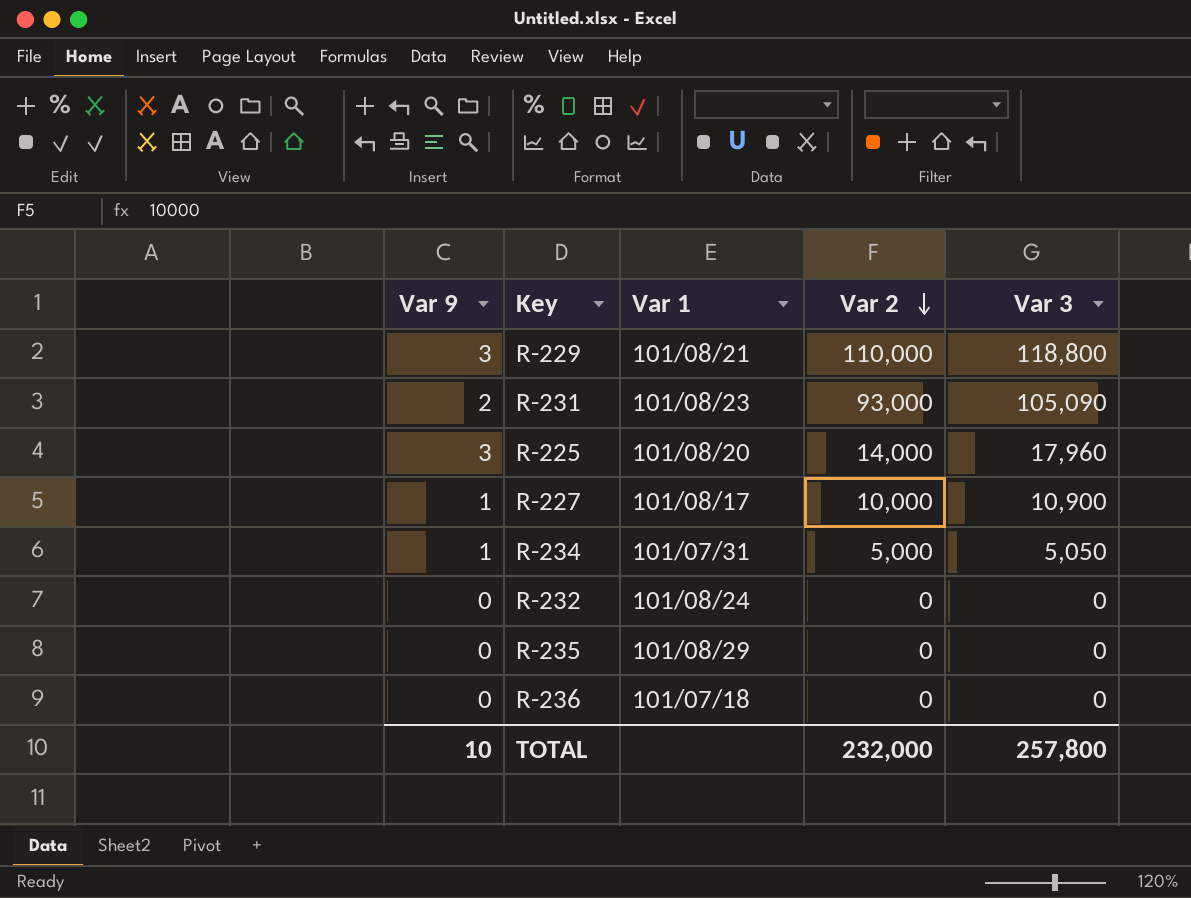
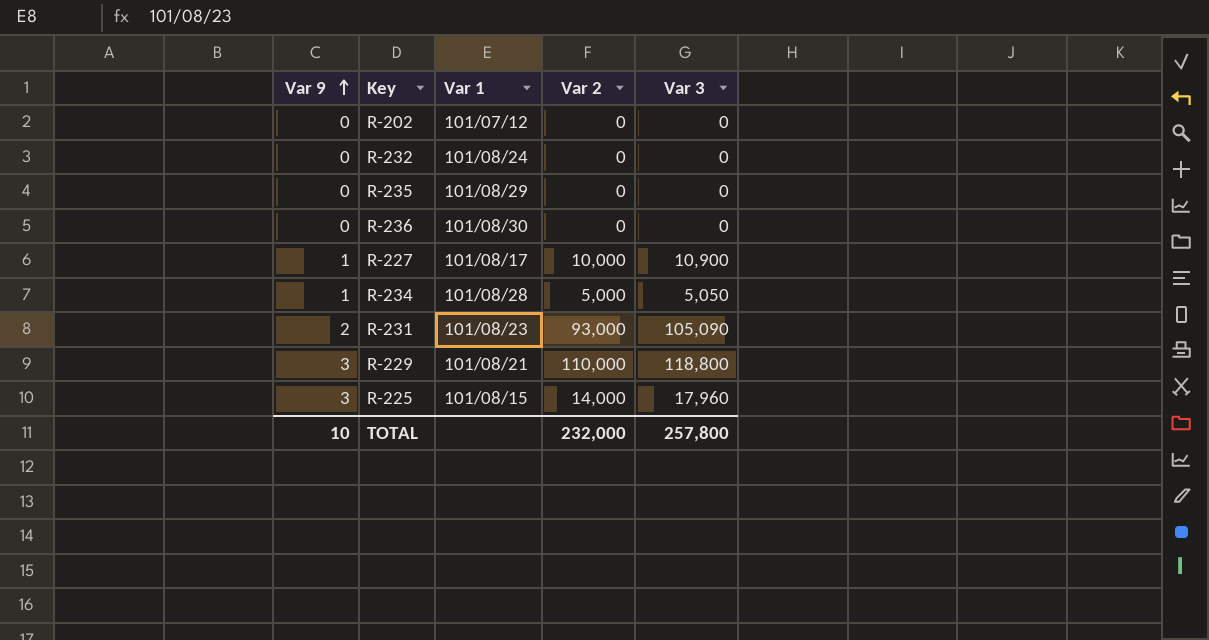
row order: Var 2 descending -> Var 9 ascending
row R-202: none -> 0 | 101/07/12 | 0 | 0
R-236 | Var 1: 101/07/18 -> 101/08/30
R-234 | Var 1: 101/07/31 -> 101/08/28
R-225 | Var 1: 101/08/20 -> 101/08/15

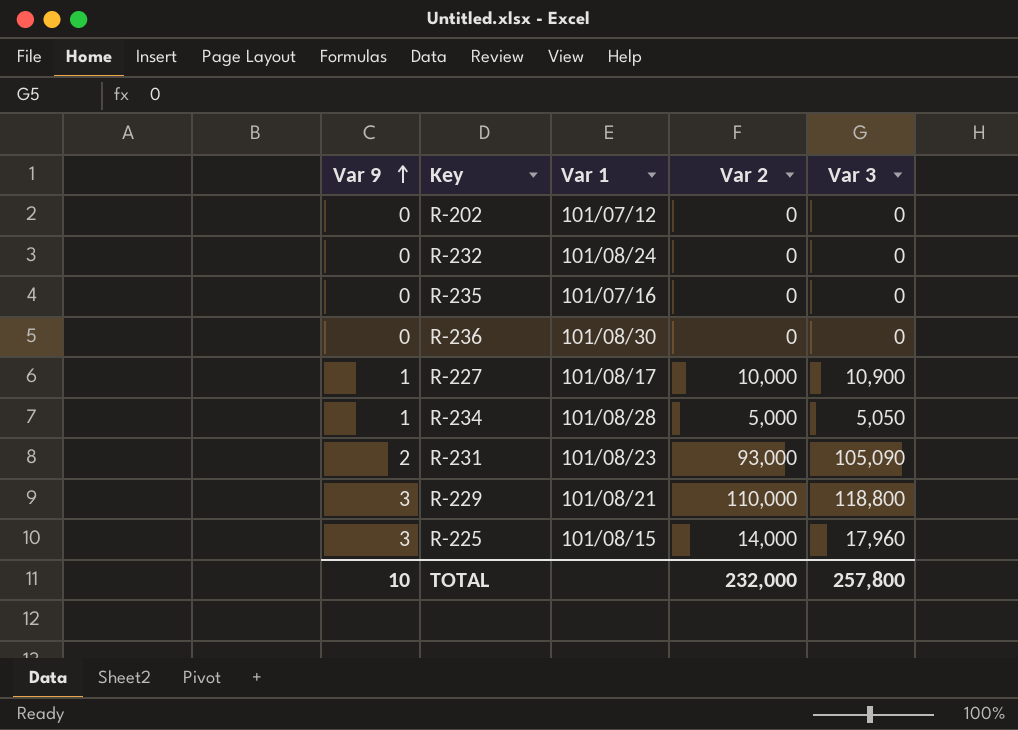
R-235 | Var 1: 101/08/29 -> 101/07/16

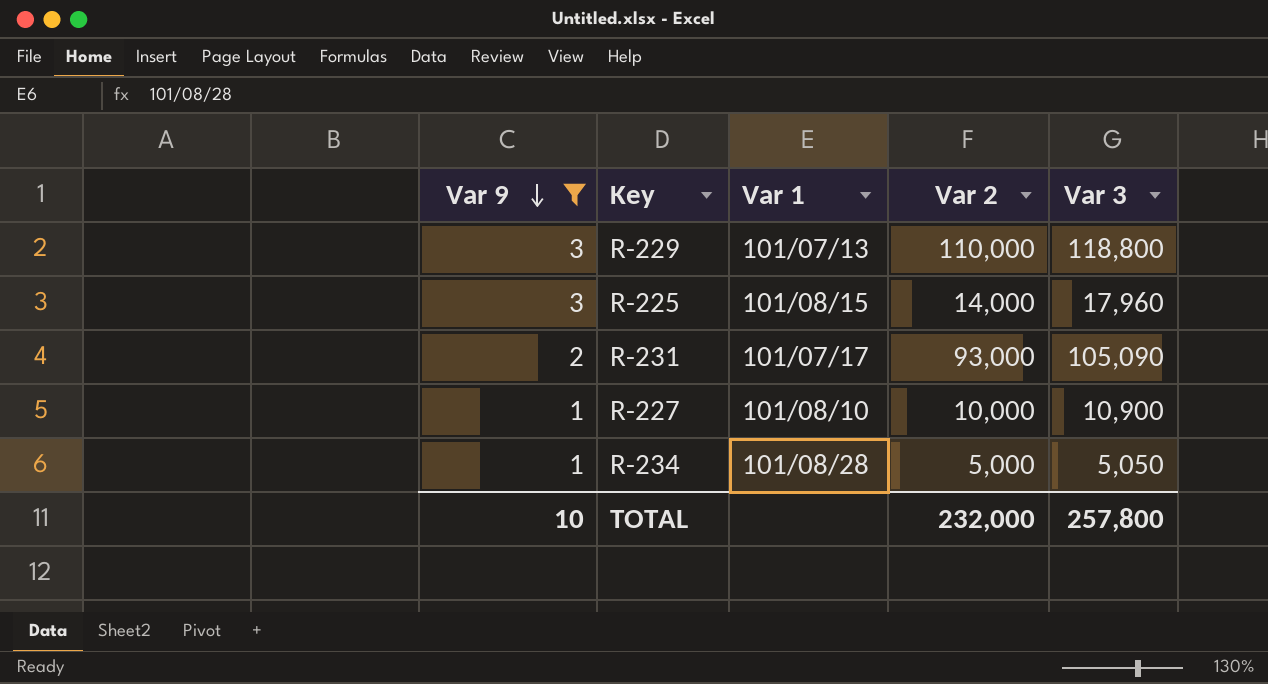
filter: none -> Var 9 != 0
row order: Var 9 ascending -> Var 9 descending
R-229 | Var 1: 101/08/21 -> 101/07/13
R-231 | Var 1: 101/08/23 -> 101/07/17
R-227 | Var 1: 101/08/17 -> 101/08/10

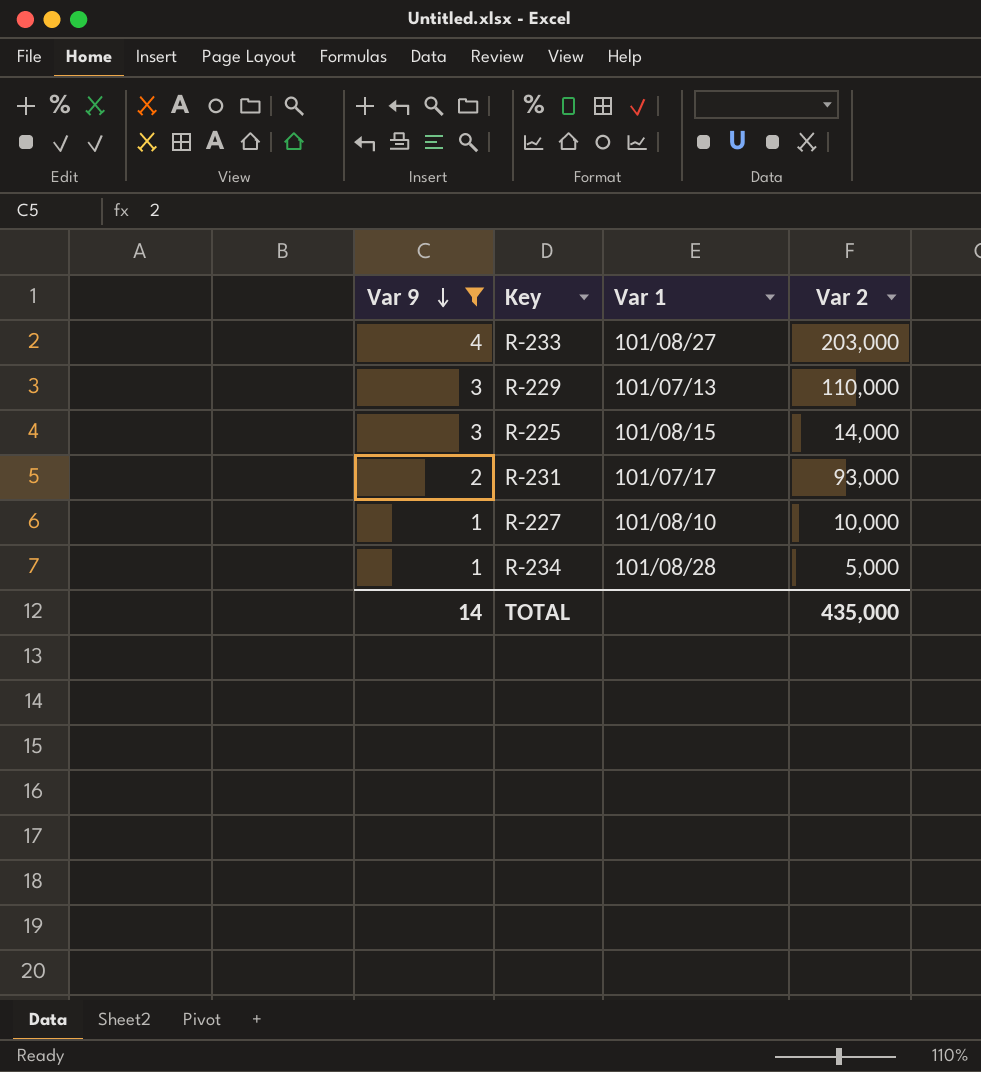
column Var 3 | position: 5 -> none
row R-233: none -> 4 | 101/08/27 | 203,000
TOTAL | Var 9: 10 -> 14
TOTAL | Var 2: 232,000 -> 435,000

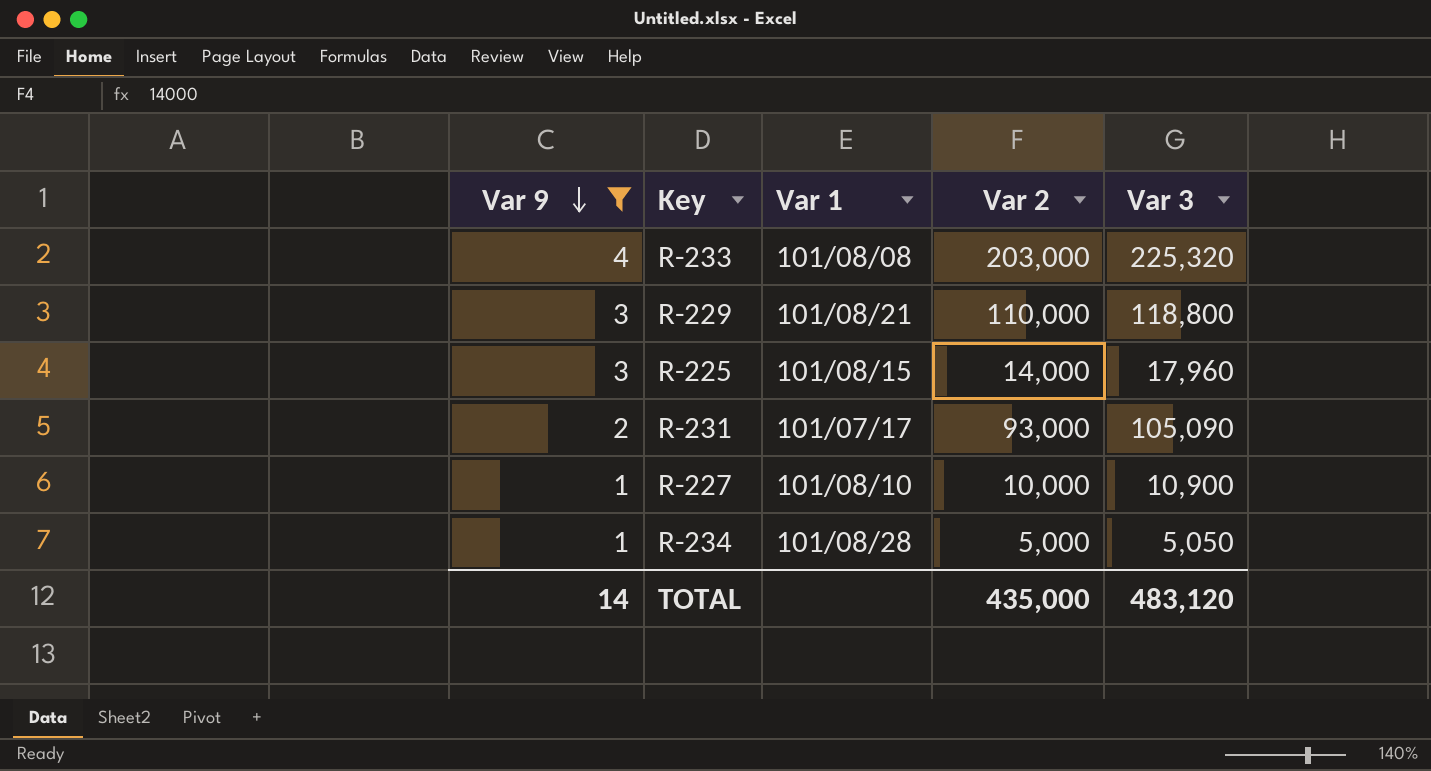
column Var 3 | position: none -> 5
R-233 | Var 1: 101/08/27 -> 101/08/08
R-229 | Var 1: 101/07/13 -> 101/08/21

